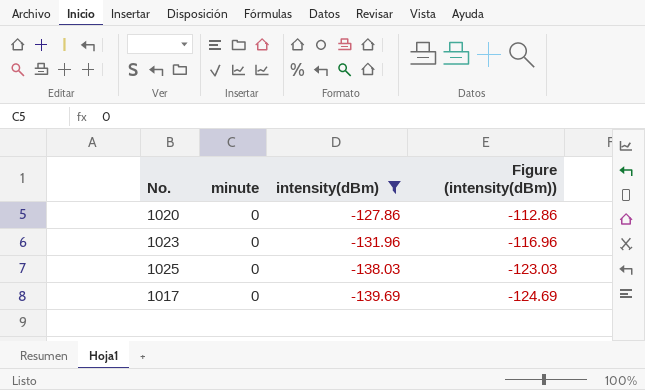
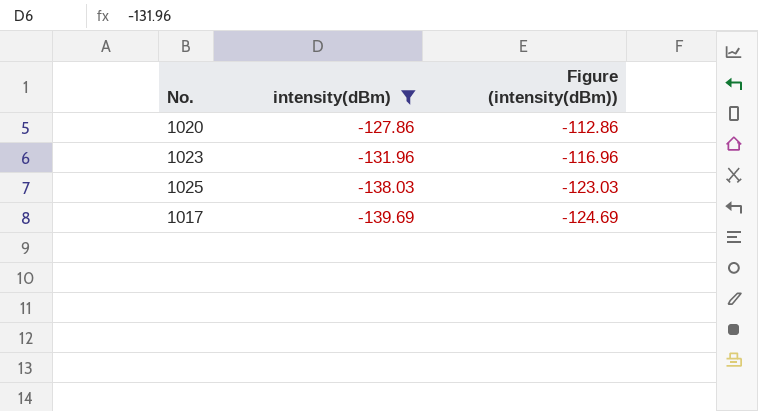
column minute | position: 2 -> none

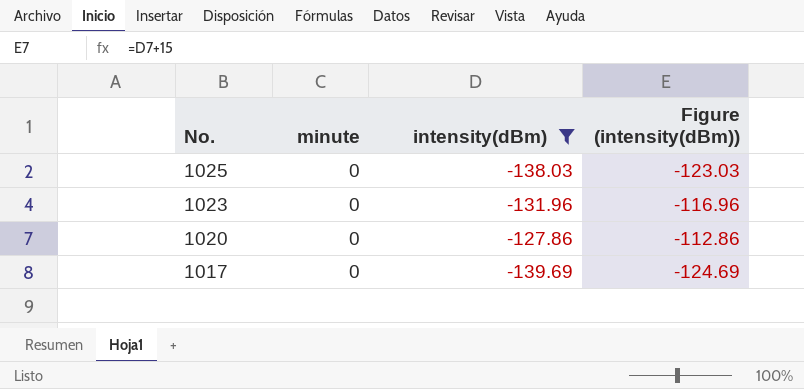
row order: intensity(dBm) descending -> No. descending
column minute | position: none -> 2

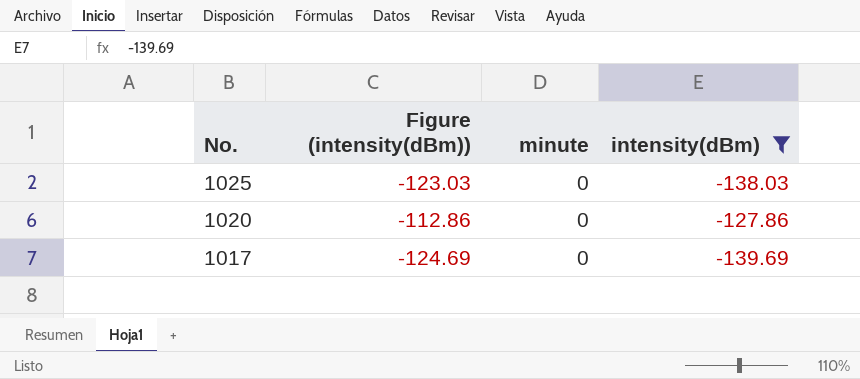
column Figure (intensity(dBm)) | position: 4 -> 2
row 1023: 0 | -131.96 | -116.96 -> none

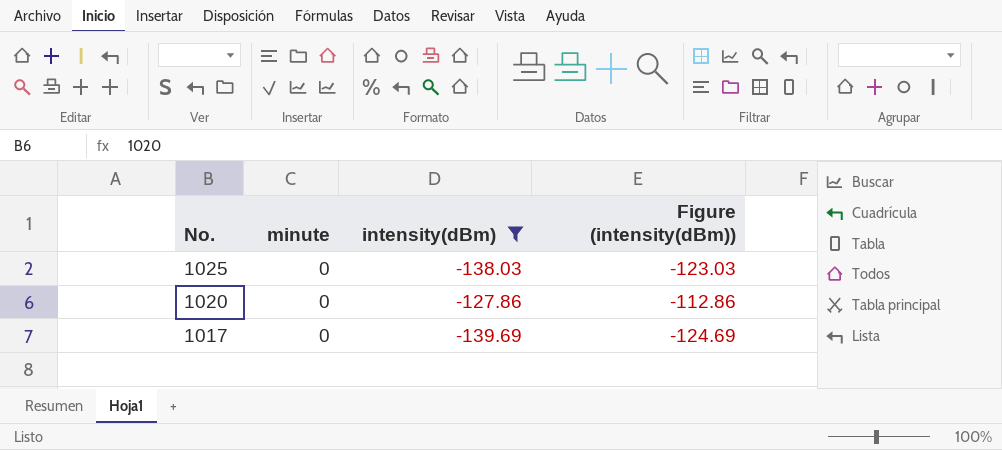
column Figure (intensity(dBm)) | position: 2 -> 4

